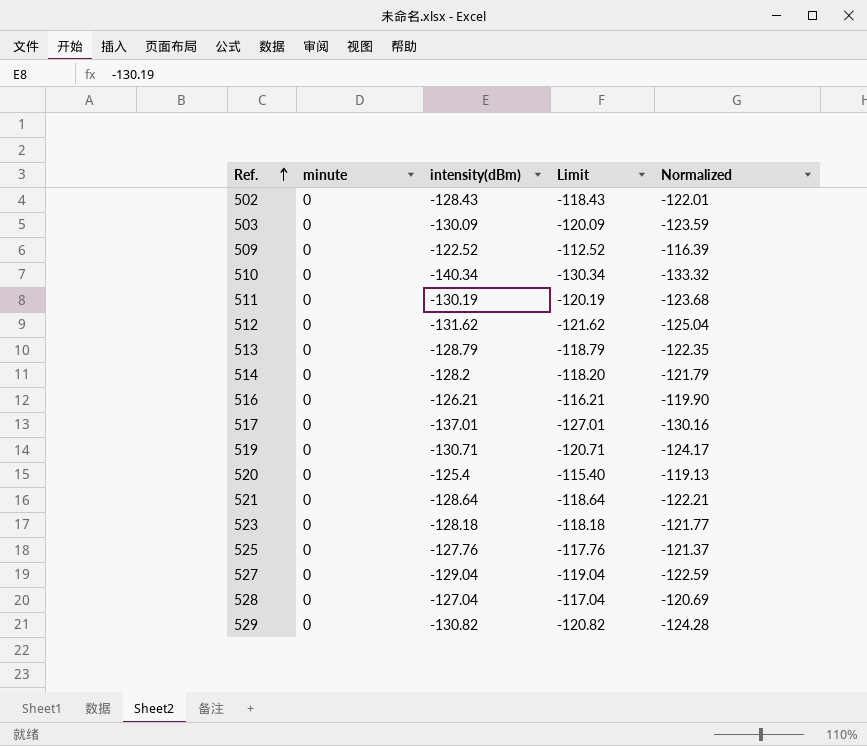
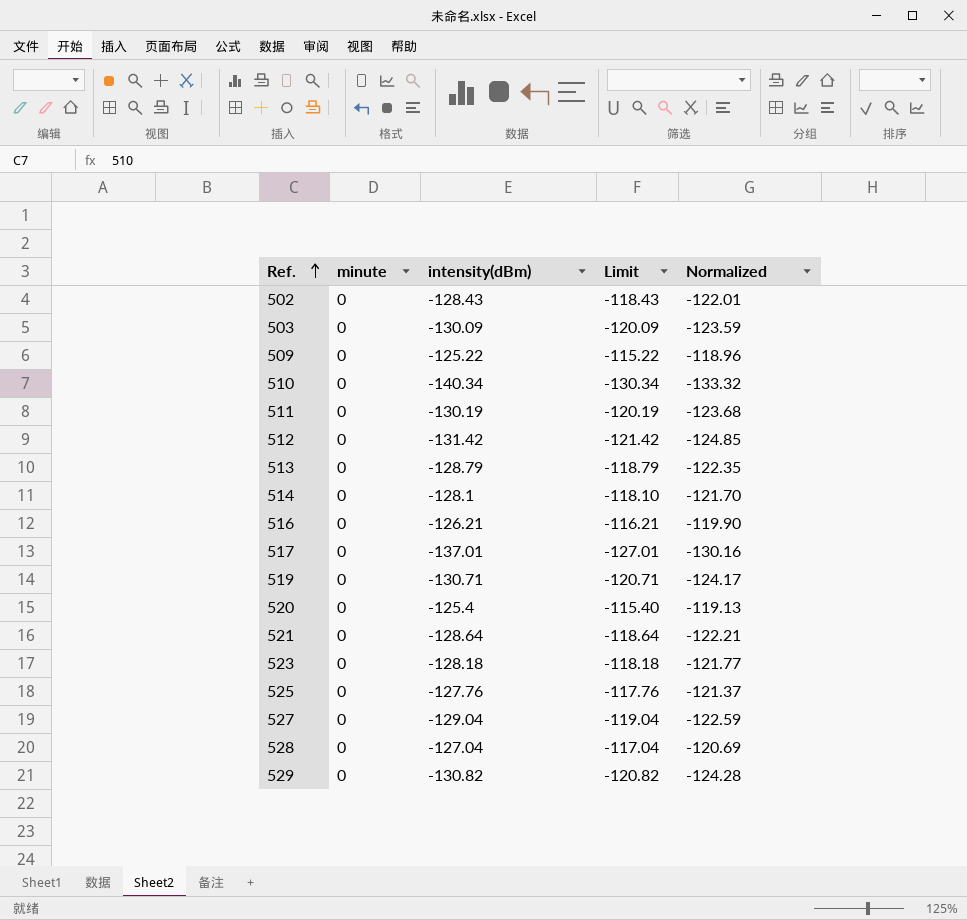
509 | intensity(dBm): -122.52 -> -125.22
509 | Limit: -112.52 -> -115.22
509 | Normalized: -116.39 -> -118.96
512 | intensity(dBm): -131.62 -> -131.42
512 | Limit: -121.62 -> -121.42
512 | Normalized: -125.04 -> -124.85
514 | intensity(dBm): -128.2 -> -128.1
514 | Limit: -118.20 -> -118.10
514 | Normalized: -121.79 -> -121.70

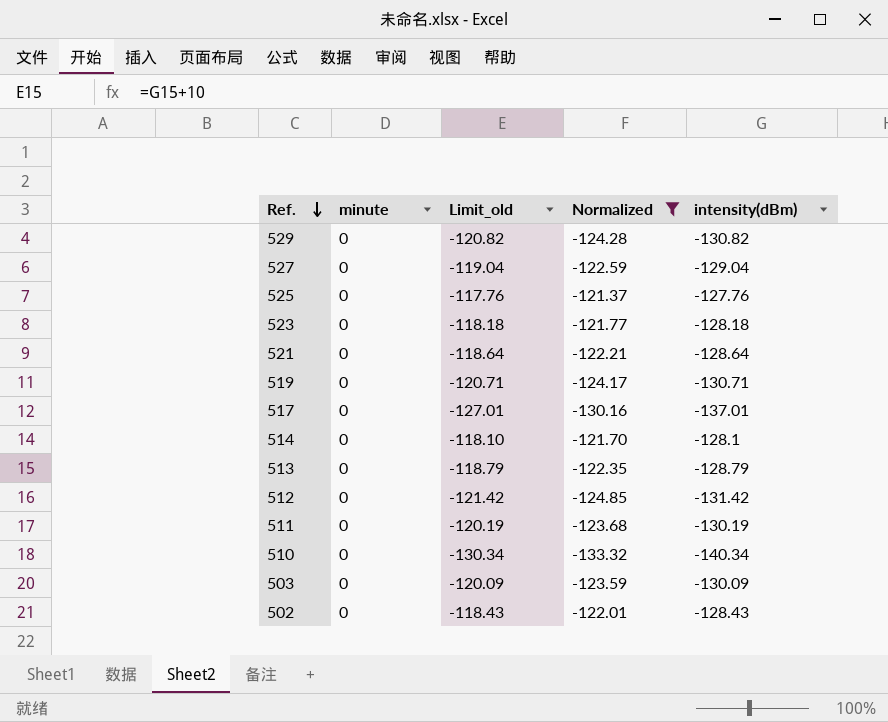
filter: none -> Normalized <= -121.37
row order: Ref. ascending -> Ref. descending
column name: Limit -> Limit_old
column intensity(dBm) | position: 3 -> 5

